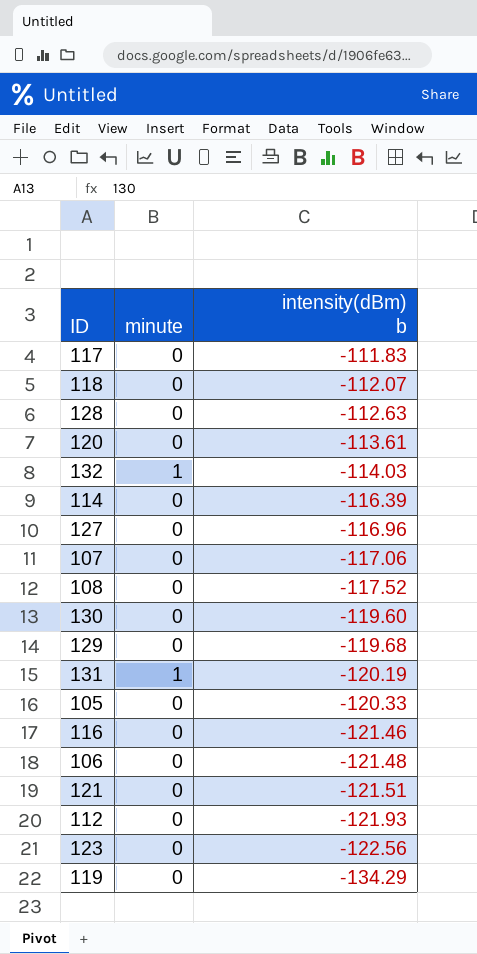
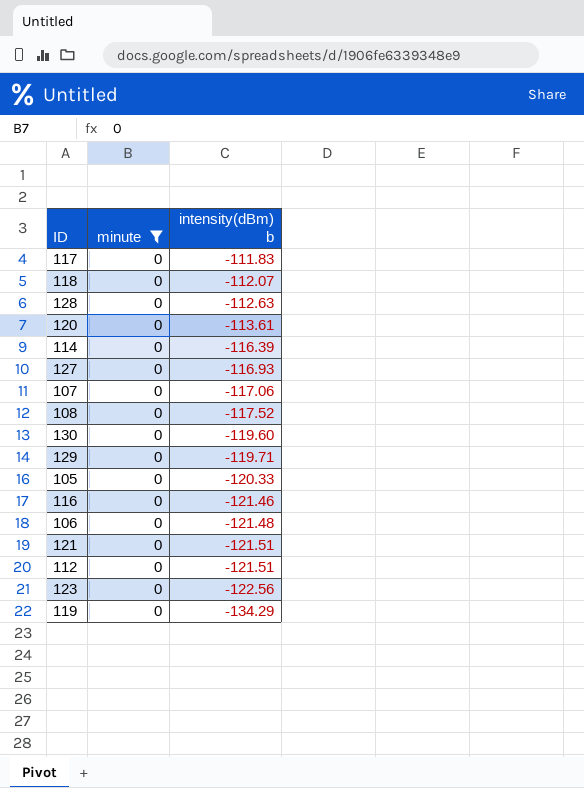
filter: none -> minute = 0
127 | intensity(dBm) b: -116.96 -> -116.93
129 | intensity(dBm) b: -119.68 -> -119.71
112 | intensity(dBm) b: -121.93 -> -121.51

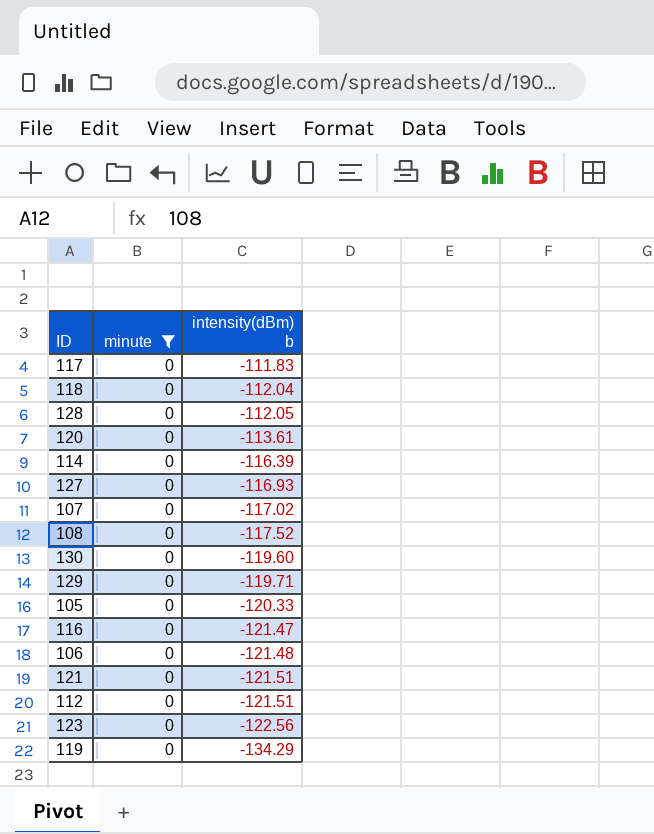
118 | intensity(dBm) b: -112.07 -> -112.04
128 | intensity(dBm) b: -112.63 -> -112.05
107 | intensity(dBm) b: -117.06 -> -117.02
116 | intensity(dBm) b: -121.46 -> -121.47

